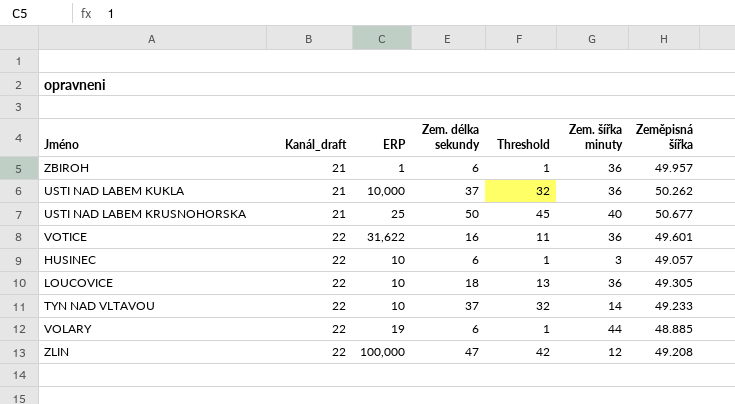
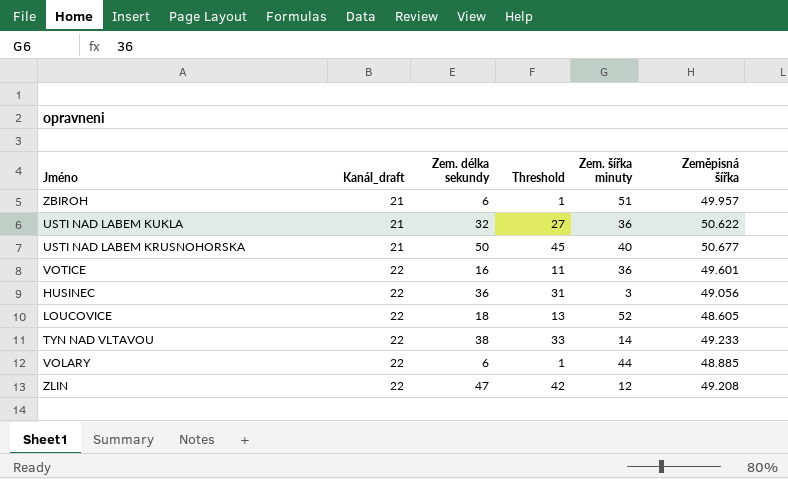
column ERP | position: 3 -> none
ZBIROH | Zem. šířka minuty: 36 -> 51
USTI NAD LABEM KUKLA | Zem. délka sekundy: 37 -> 32
USTI NAD LABEM KUKLA | Threshold: 32 -> 27
USTI NAD LABEM KUKLA | Zeměpisná šířka: 50.262 -> 50.622
HUSINEC | Zem. délka sekundy: 6 -> 36
HUSINEC | Threshold: 1 -> 31
HUSINEC | Zeměpisná šířka: 49.057 -> 49.056
LOUCOVICE | Zem. šířka minuty: 36 -> 52
LOUCOVICE | Zeměpisná šířka: 49.305 -> 48.605
TYN NAD VLTAVOU | Zem. délka sekundy: 37 -> 38
TYN NAD VLTAVOU | Threshold: 32 -> 33

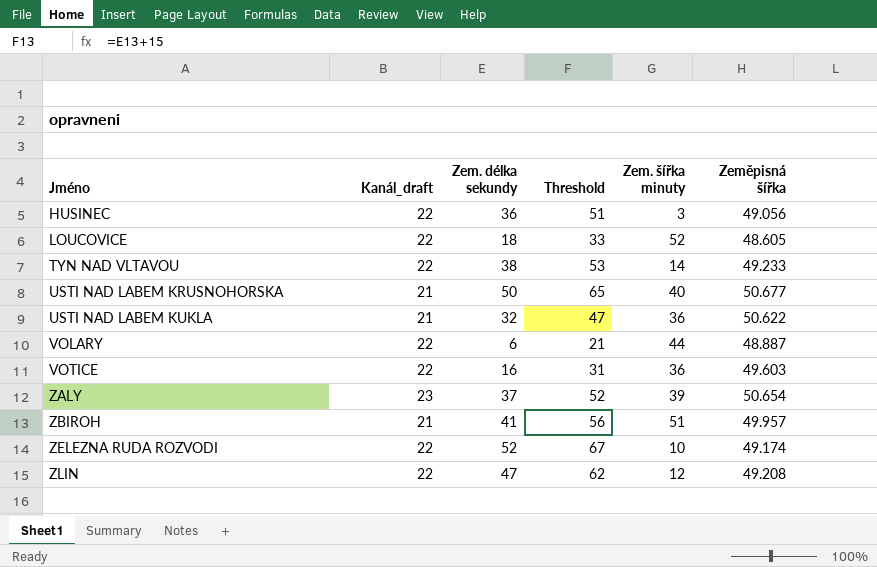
row order: Kanál_draft ascending -> Jméno ascending
column Threshold | formula: [Zem. délka sekundy] - 5 -> [Zem. délka sekundy] + 15
VOLARY | Zeměpisná šířka: 48.885 -> 48.887
VOTICE | Zeměpisná šířka: 49.601 -> 49.603
row ZALY: none -> 23 | 37 | 52 | 39 | 50.654
ZBIROH | Zem. délka sekundy: 6 -> 41
row ZELEZNA RUDA ROZVODI: none -> 22 | 52 | 67 | 10 | 49.174

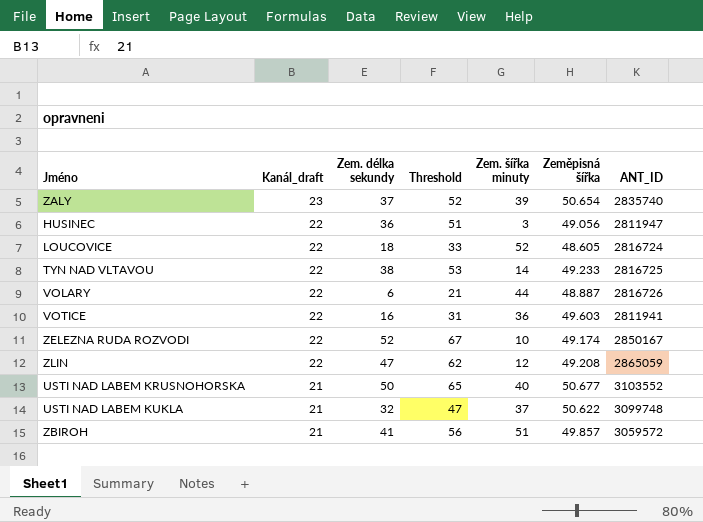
row order: Jméno ascending -> Kanál_draft descending
column ANT_ID | position: none -> 7
USTI NAD LABEM KUKLA | Zem. šířka minuty: 36 -> 37
ZBIROH | Zeměpisná šířka: 49.957 -> 49.857

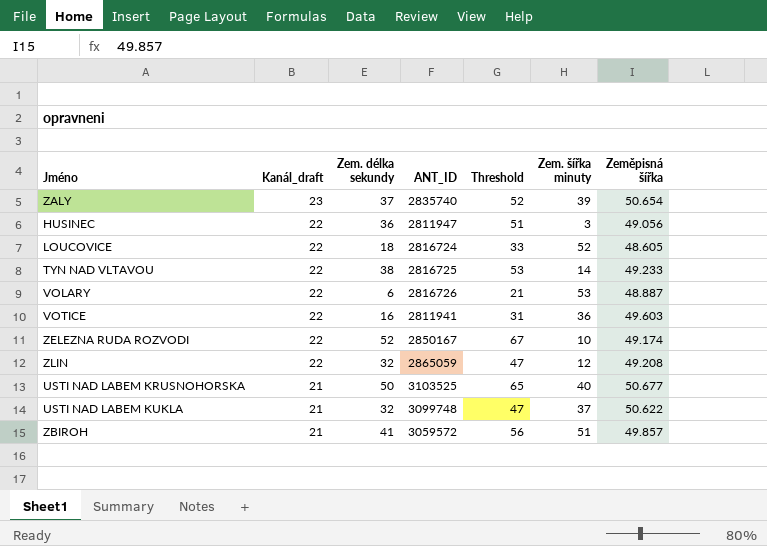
column ANT_ID | position: 7 -> 4
VOLARY | Zem. šířka minuty: 44 -> 53
ZLIN | Zem. délka sekundy: 47 -> 32
ZLIN | Threshold: 62 -> 47
USTI NAD LABEM KRUSNOHORSKA | ANT_ID: 3103552 -> 3103525

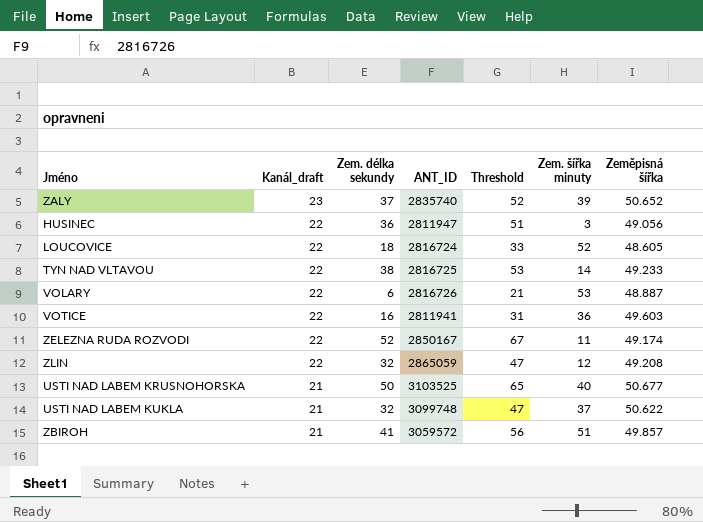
ZALY | Zeměpisná šířka: 50.654 -> 50.652
ZELEZNA RUDA ROZVODI | Zem. šířka minuty: 10 -> 11

